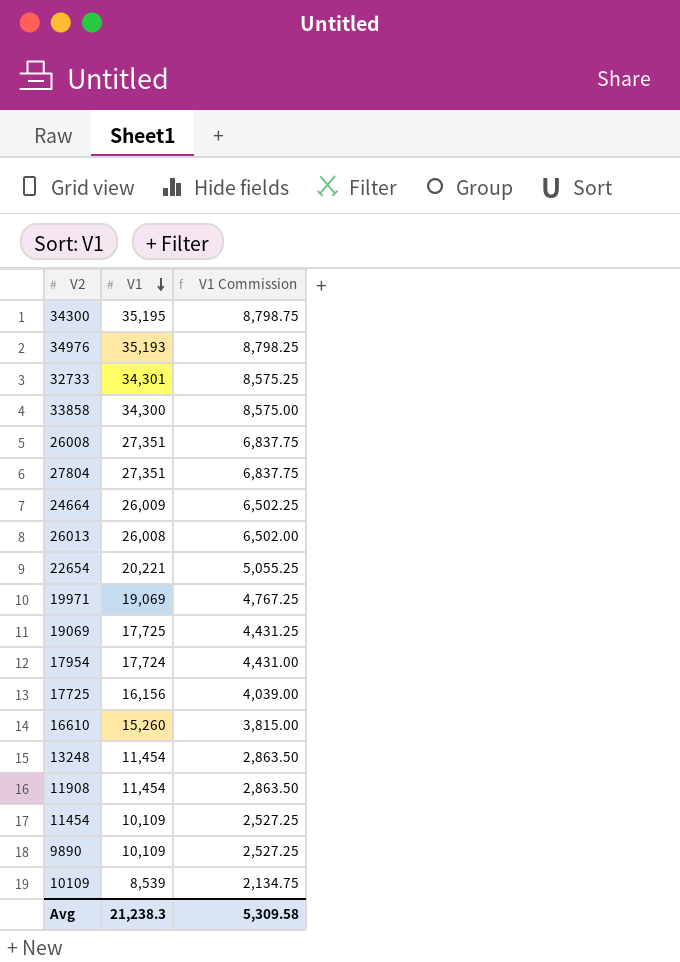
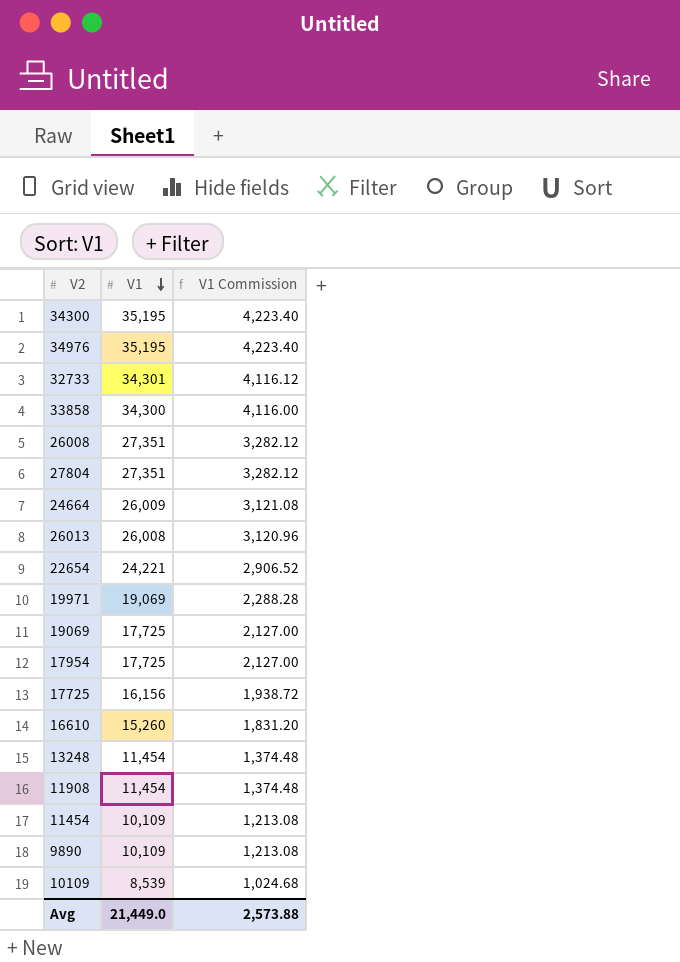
column V1 Commission | formula: [V1] * 0.25 -> [V1] * 0.12
34976 | V1: 35,193 -> 35,195
22654 | V1: 20,221 -> 24,221
17954 | V1: 17,724 -> 17,725
Avg | V1: 21,238.3 -> 21,449.0
Avg | V1 Commission: 5,309.58 -> 2,573.88

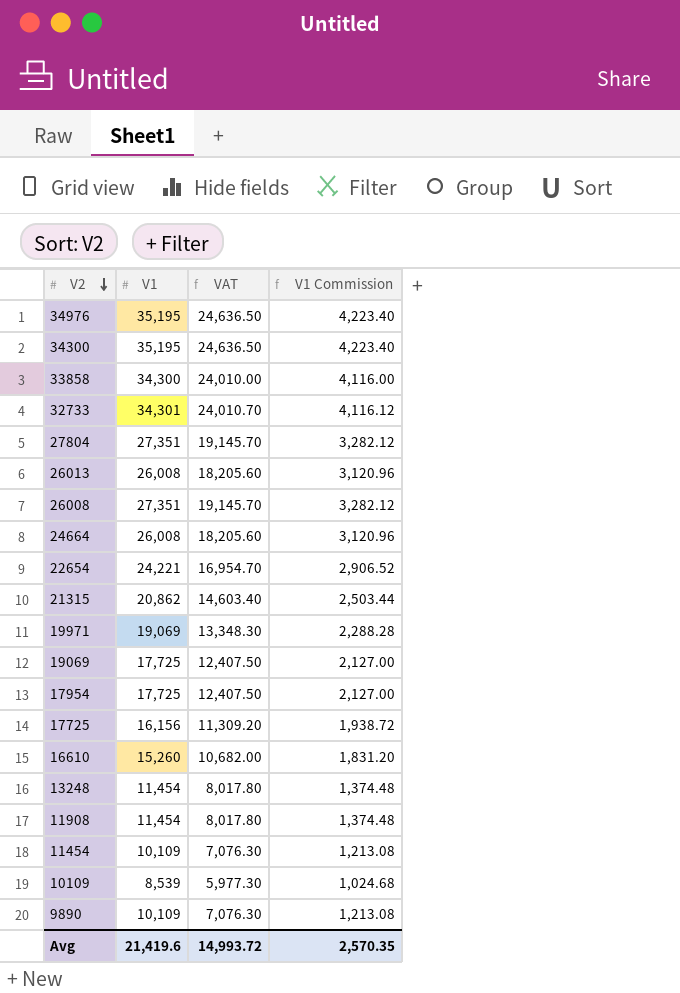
row order: V1 descending -> V2 descending
column VAT | formula: none -> [V1] * 0.7
24664 | V1: 26,009 -> 26,008
24664 | V1 Commission: 3,121.08 -> 3,120.96
row 21315: none -> 20,862 | 14,603.40 | 2,503.44
Avg | V1: 21,449.0 -> 21,419.6
Avg | V1 Commission: 2,573.88 -> 2,570.35

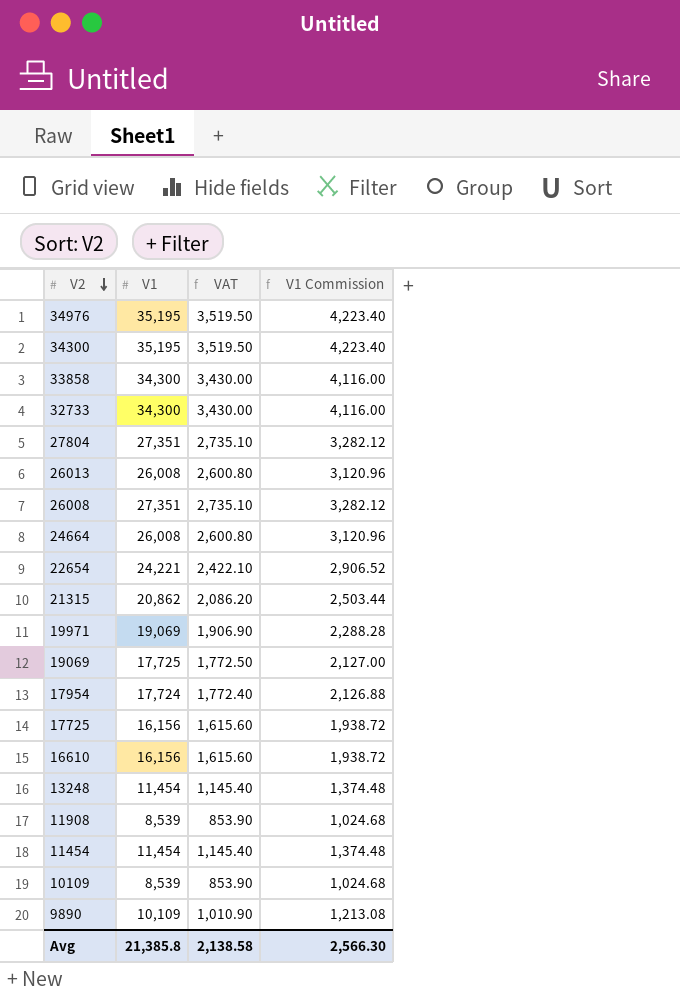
column VAT | formula: [V1] * 0.7 -> [V1] * 0.1
32733 | V1: 34,301 -> 34,300
32733 | V1 Commission: 4,116.12 -> 4,116.00
17954 | V1: 17,725 -> 17,724
17954 | V1 Commission: 2,127.00 -> 2,126.88
16610 | V1: 15,260 -> 16,156
16610 | V1 Commission: 1,831.20 -> 1,938.72
11908 | V1: 11,454 -> 8,539
11908 | V1 Commission: 1,374.48 -> 1,024.68
11454 | V1: 10,109 -> 11,454
11454 | V1 Commission: 1,213.08 -> 1,374.48
Avg | V1: 21,419.6 -> 21,385.8
Avg | VAT: 14,993.72 -> 2,138.58
Avg | V1 Commission: 2,570.35 -> 2,566.30

